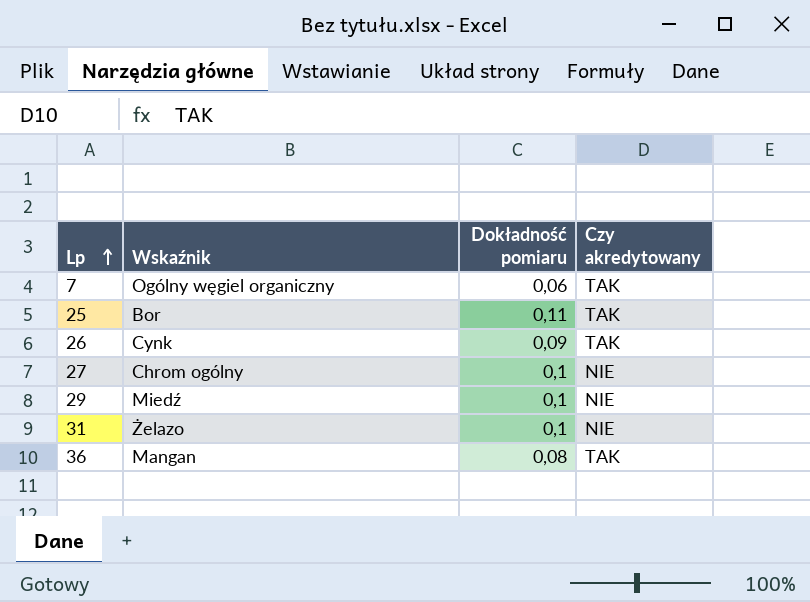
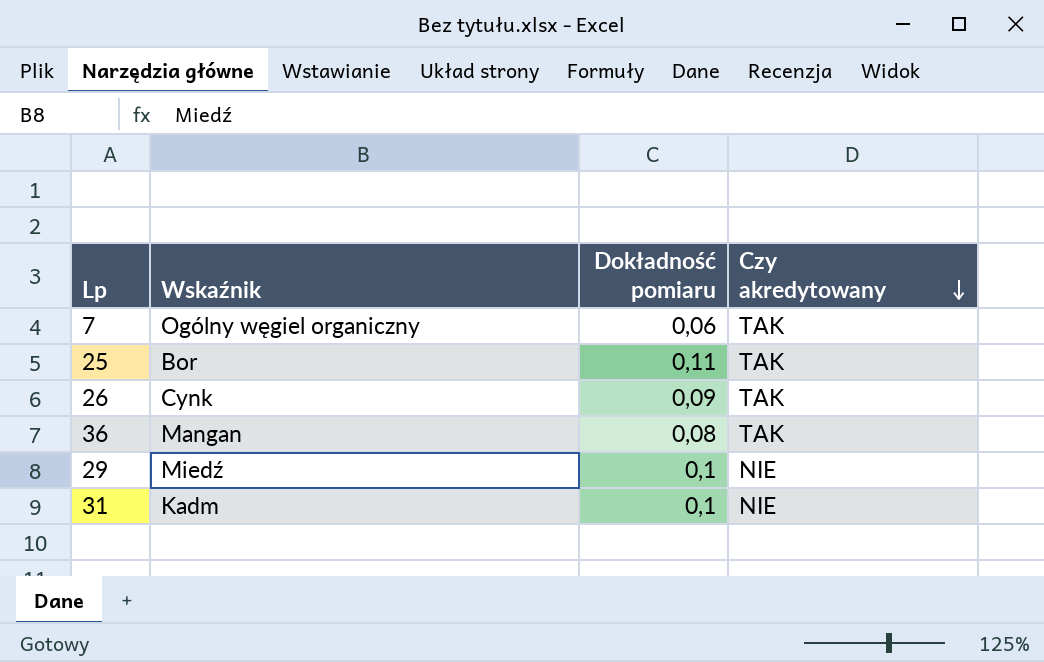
row order: Lp ascending -> Czy akredytowany descending
row 27: Chrom ogólny | 0,1 | NIE -> none
31 | Wskaźnik: Żelazo -> Kadm

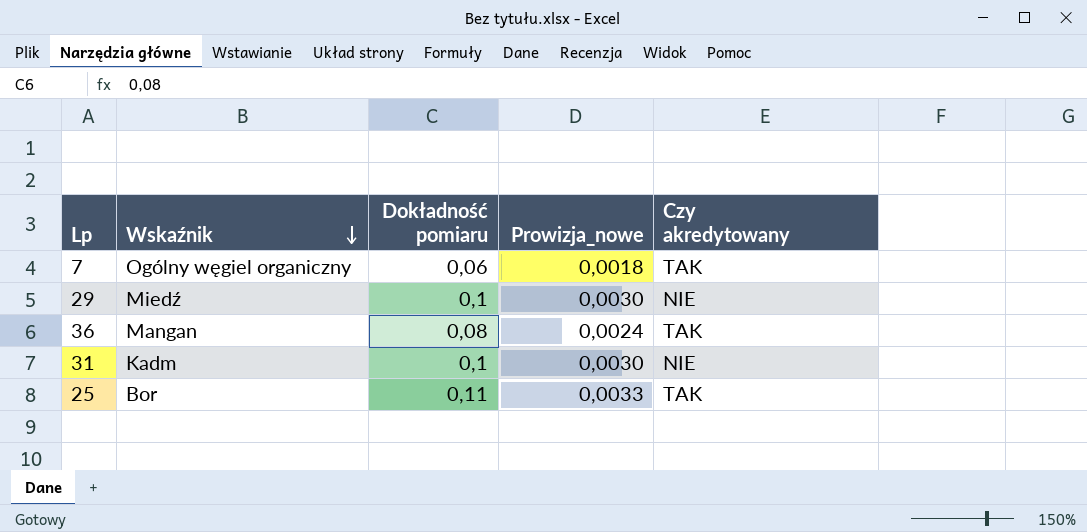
row order: Czy akredytowany descending -> Wskaźnik descending
column Prowizja_nowe | formula: none -> [Dokładność pomiaru] * 0,03
row 26: Cynk | 0,09 | TAK -> none

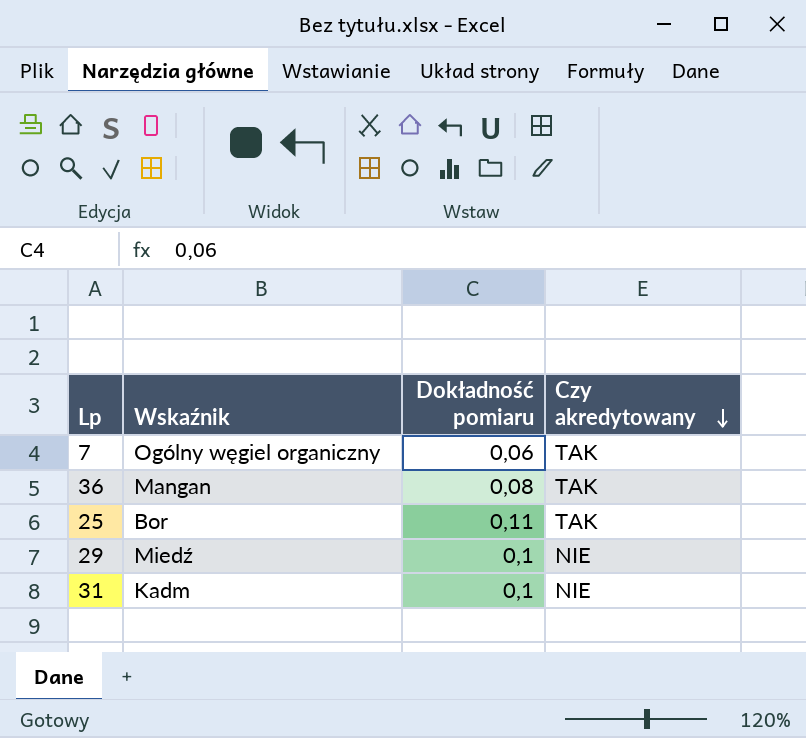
row order: Wskaźnik descending -> Czy akredytowany descending
column Prowizja_nowe | formula: [Dokładność pomiaru] * 0,03 -> none

